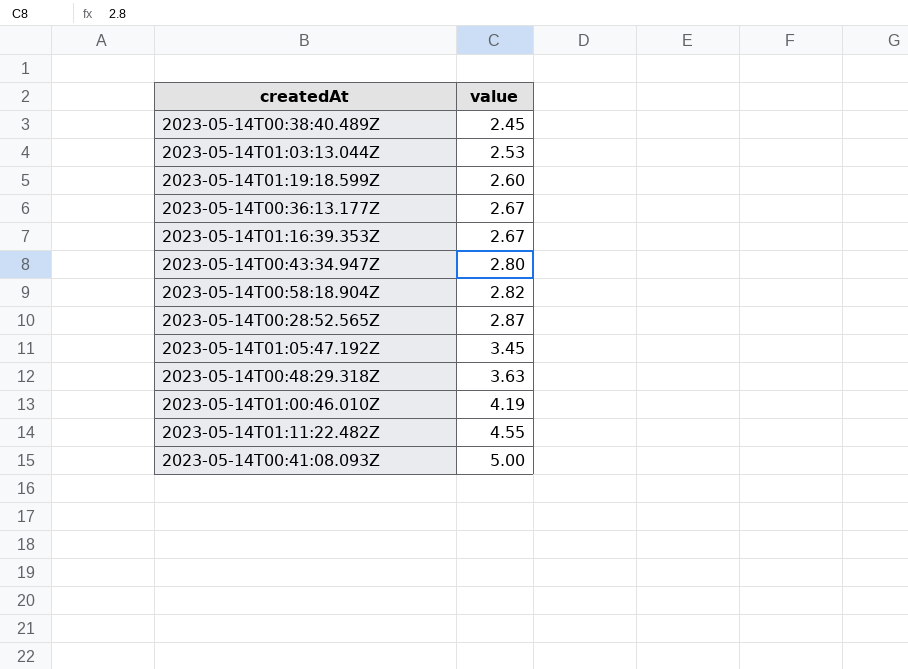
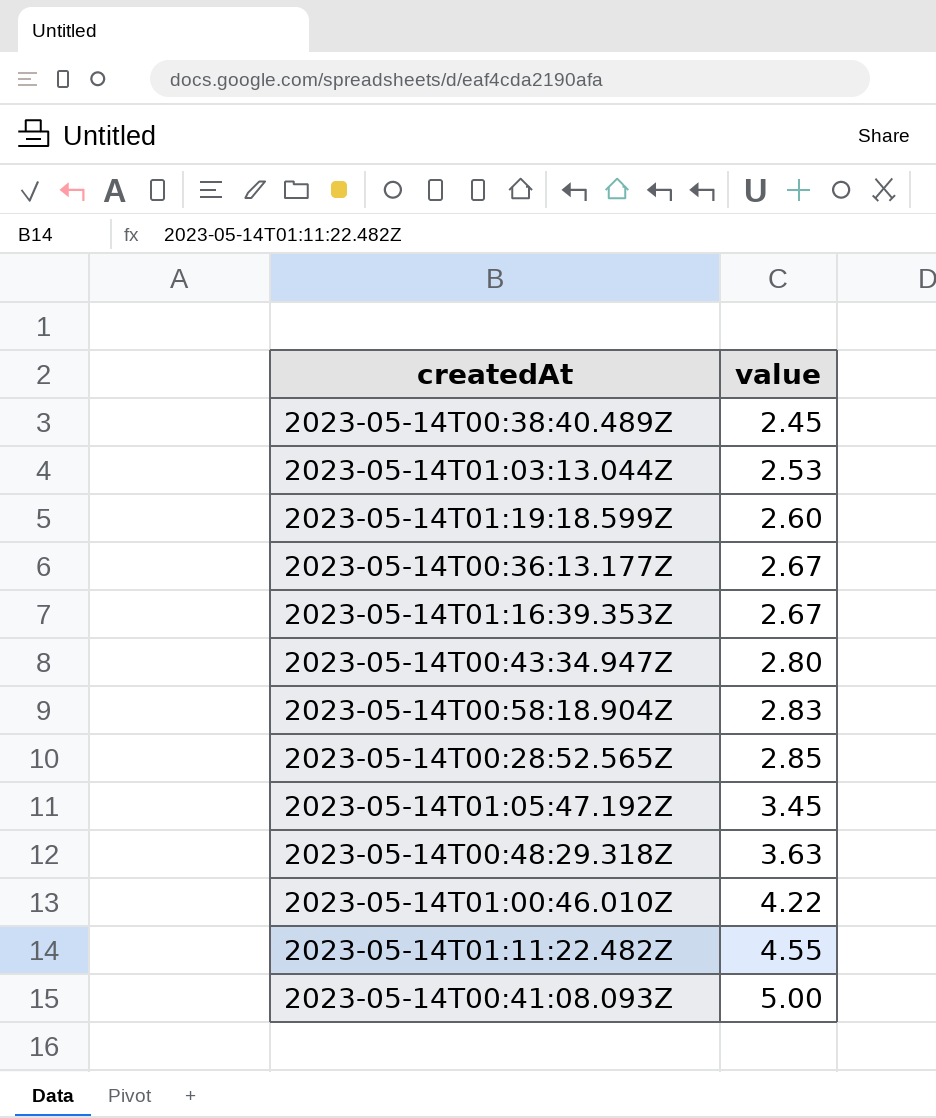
2023-05-14T00:58:18.904Z | value: 2.82 -> 2.83
2023-05-14T00:28:52.565Z | value: 2.87 -> 2.85
2023-05-14T01:00:46.010Z | value: 4.19 -> 4.22

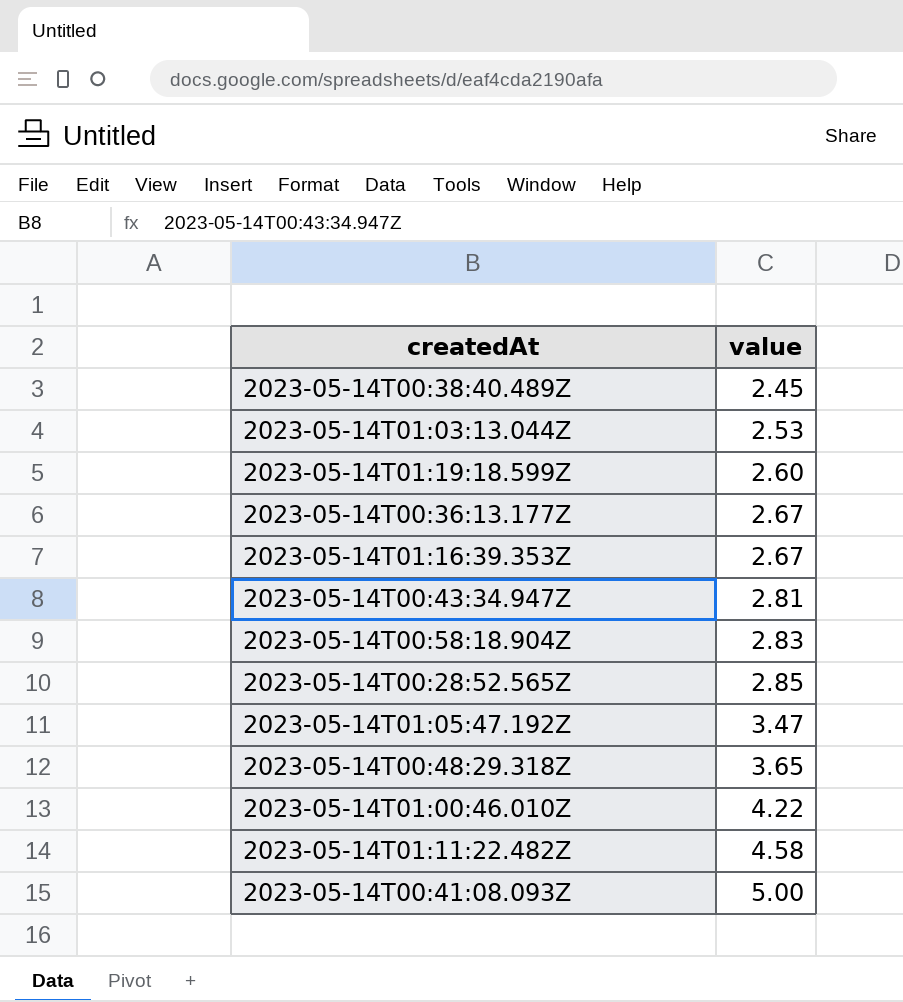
2023-05-14T00:43:34.947Z | value: 2.80 -> 2.81
2023-05-14T01:05:47.192Z | value: 3.45 -> 3.47
2023-05-14T00:48:29.318Z | value: 3.63 -> 3.65
2023-05-14T01:11:22.482Z | value: 4.55 -> 4.58

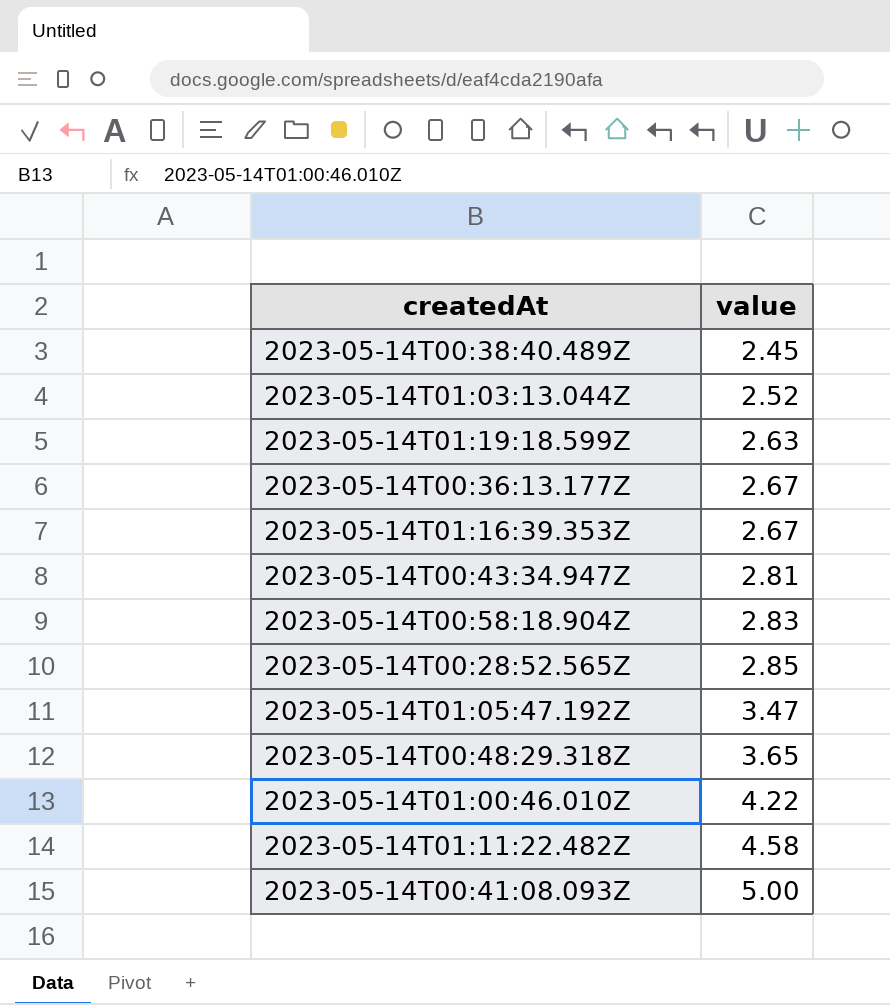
2023-05-14T01:03:13.044Z | value: 2.53 -> 2.52
2023-05-14T01:19:18.599Z | value: 2.60 -> 2.63

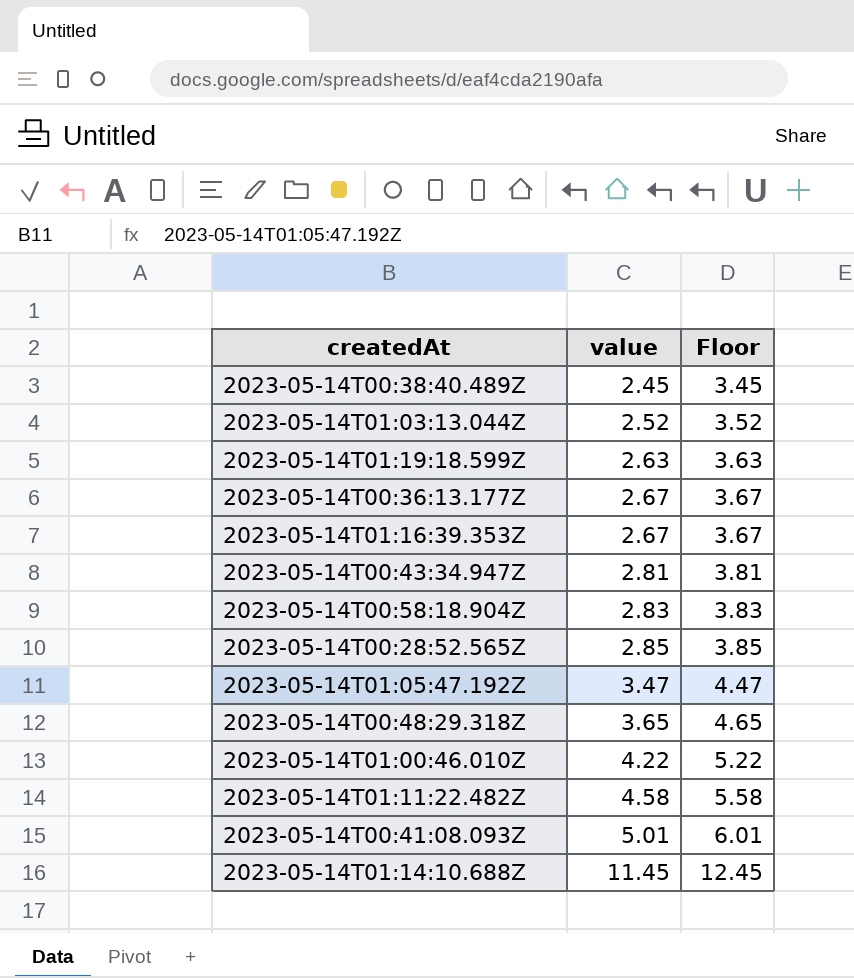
column Floor | formula: none -> [value] + 1
2023-05-14T00:41:08.093Z | value: 5.00 -> 5.01
row 2023-05-14T01:14:10.688Z: none -> 11.45 | 12.45

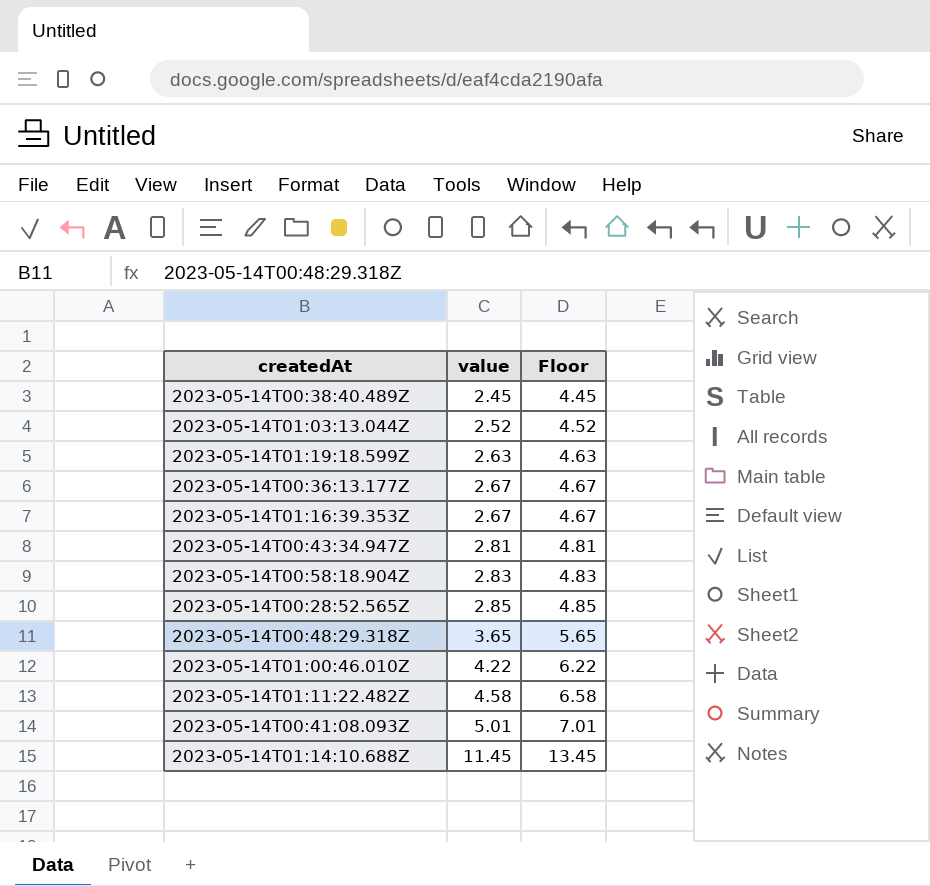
column Floor | formula: [value] + 1 -> [value] + 2
row 2023-05-14T01:05:47.192Z: 3.47 | 4.47 -> none

